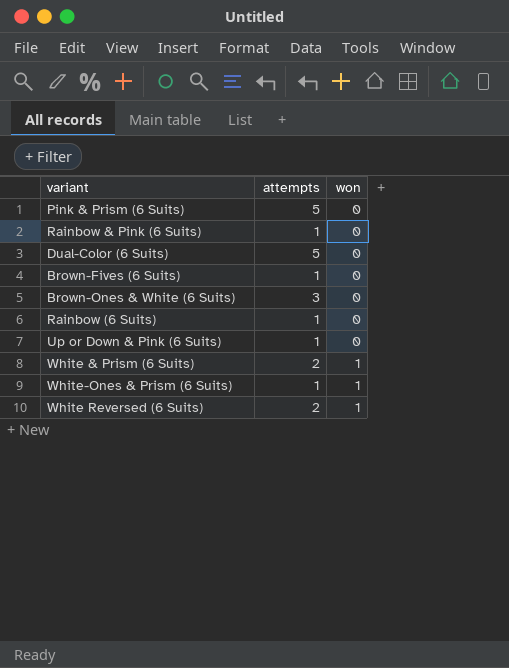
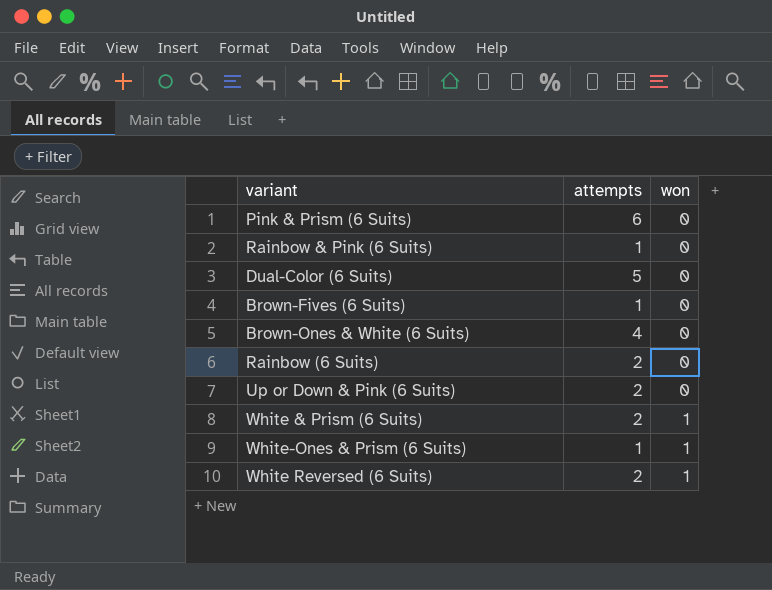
Pink & Prism (6 Suits) | attempts: 5 -> 6
Brown-Ones & White (6 Suits) | attempts: 3 -> 4
Rainbow (6 Suits) | attempts: 1 -> 2
Up or Down & Pink (6 Suits) | attempts: 1 -> 2

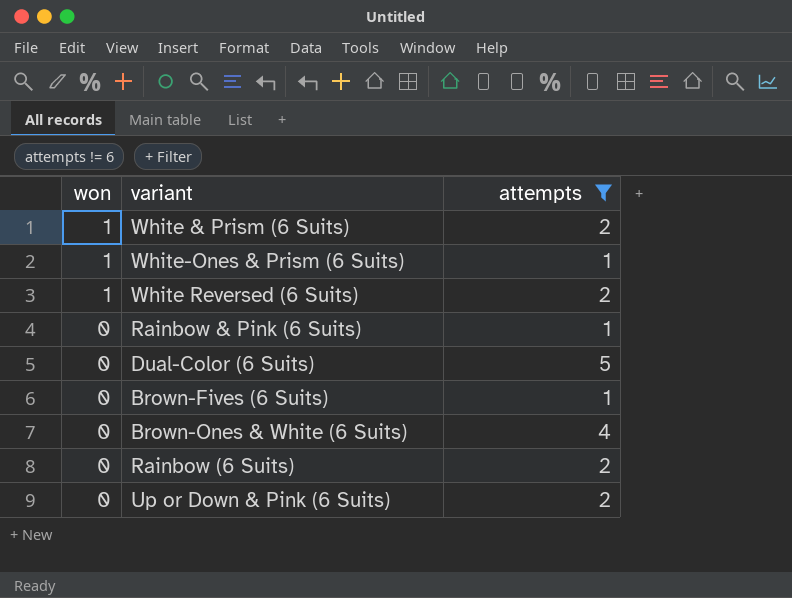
filter: none -> attempts != 6
row order: won ascending -> won descending
column won | position: 3 -> 1

